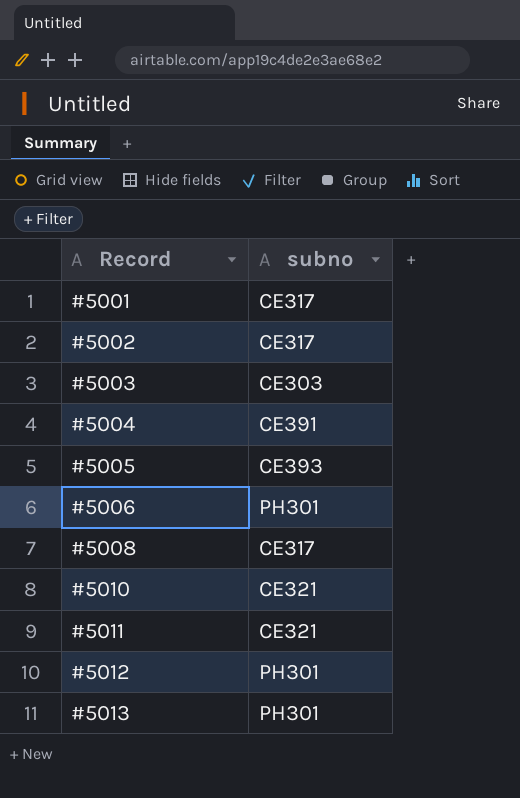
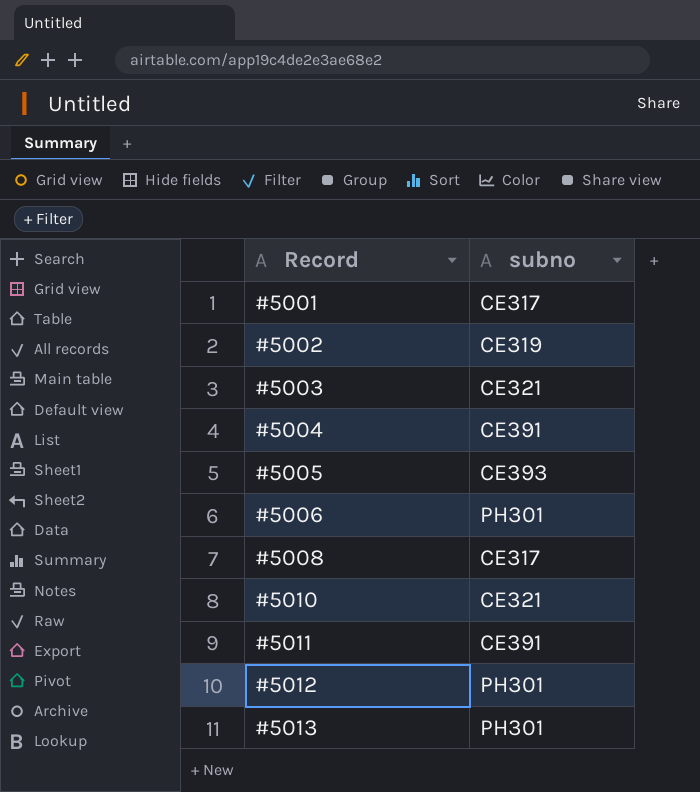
#5002 | subno: CE317 -> CE319
#5003 | subno: CE303 -> CE321
#5011 | subno: CE321 -> CE391

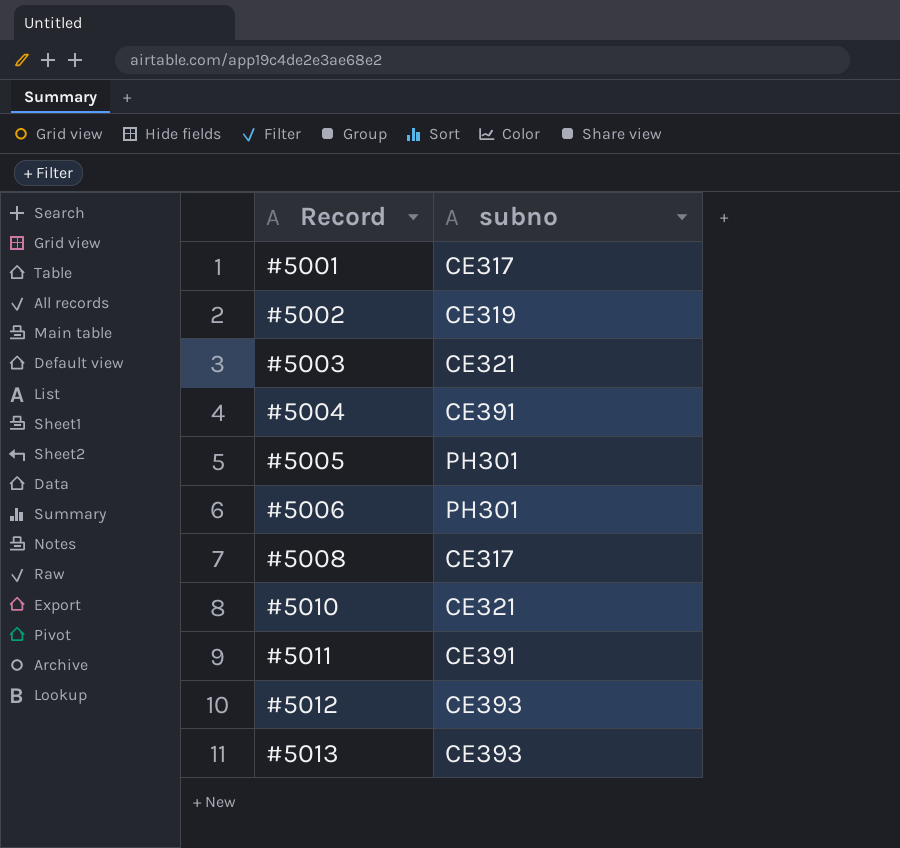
#5005 | subno: CE393 -> PH301
#5012 | subno: PH301 -> CE393
#5013 | subno: PH301 -> CE393

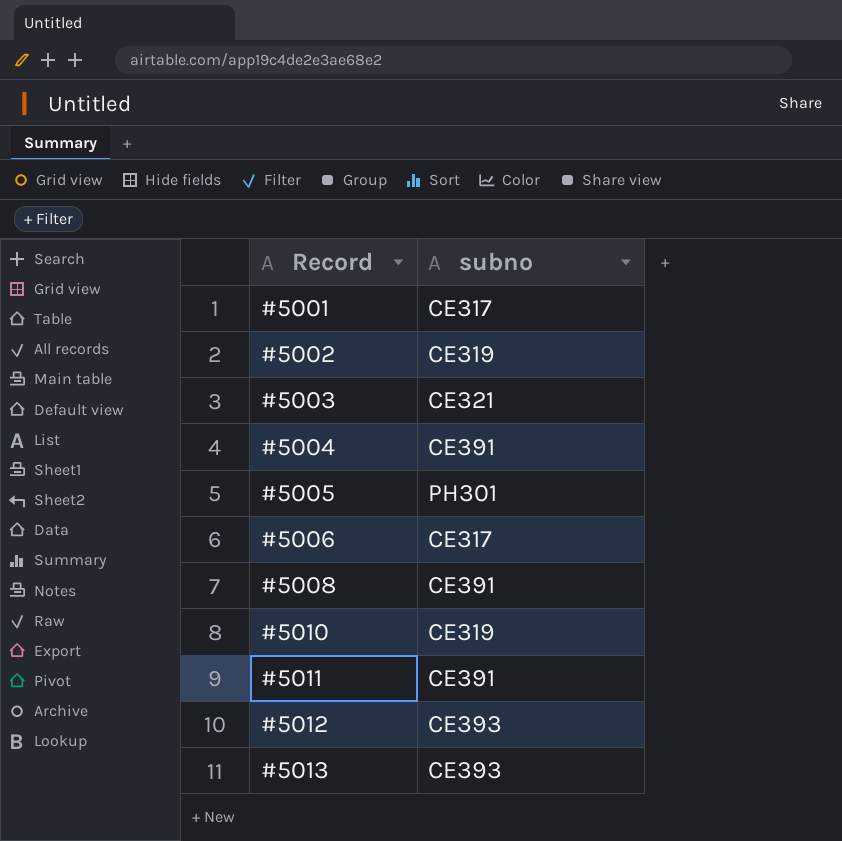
#5006 | subno: PH301 -> CE317
#5008 | subno: CE317 -> CE391
#5010 | subno: CE321 -> CE319

